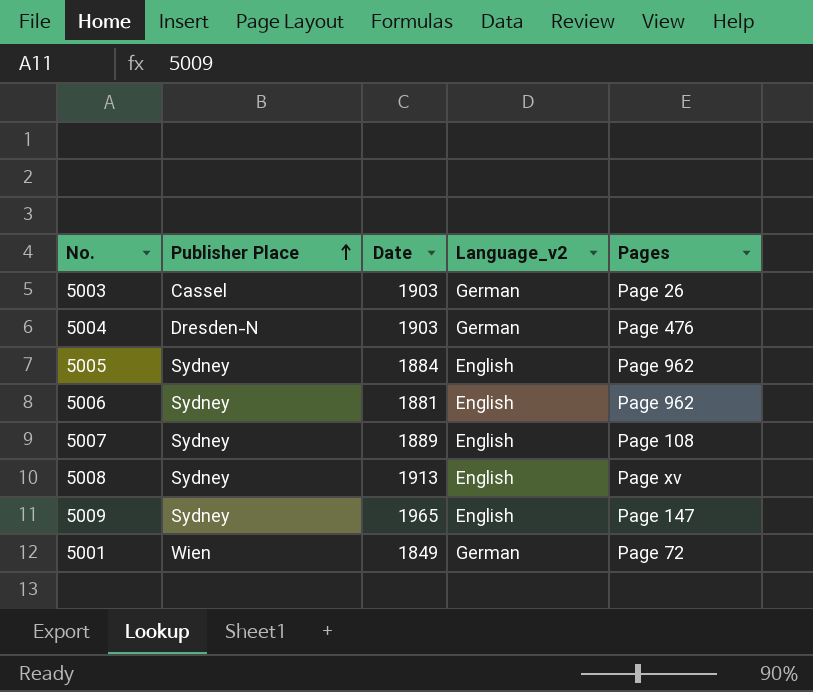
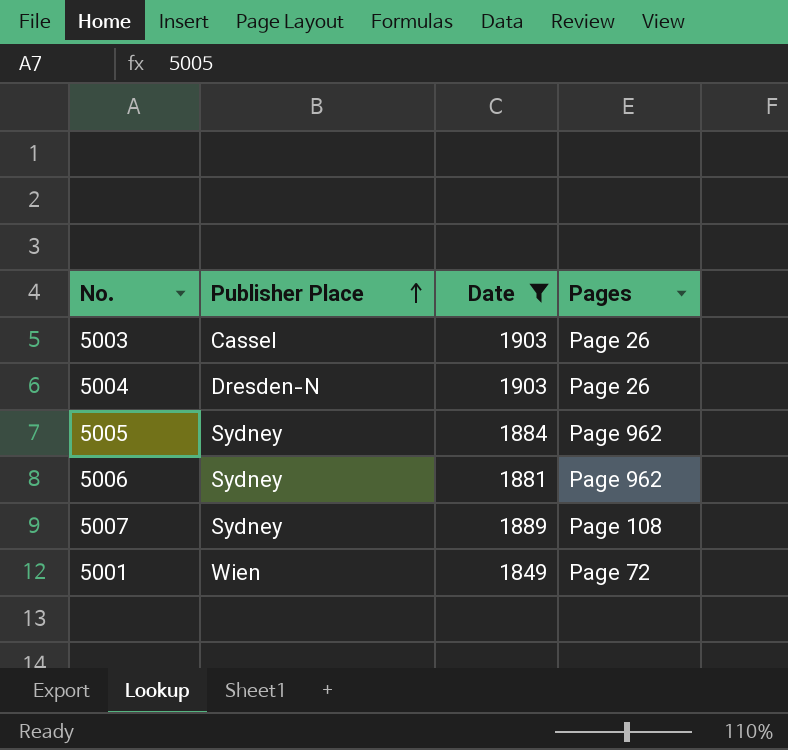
filter: none -> Date <= 1903
column Language_v2 | position: 4 -> none
5004 | Pages: Page 476 -> Page 26

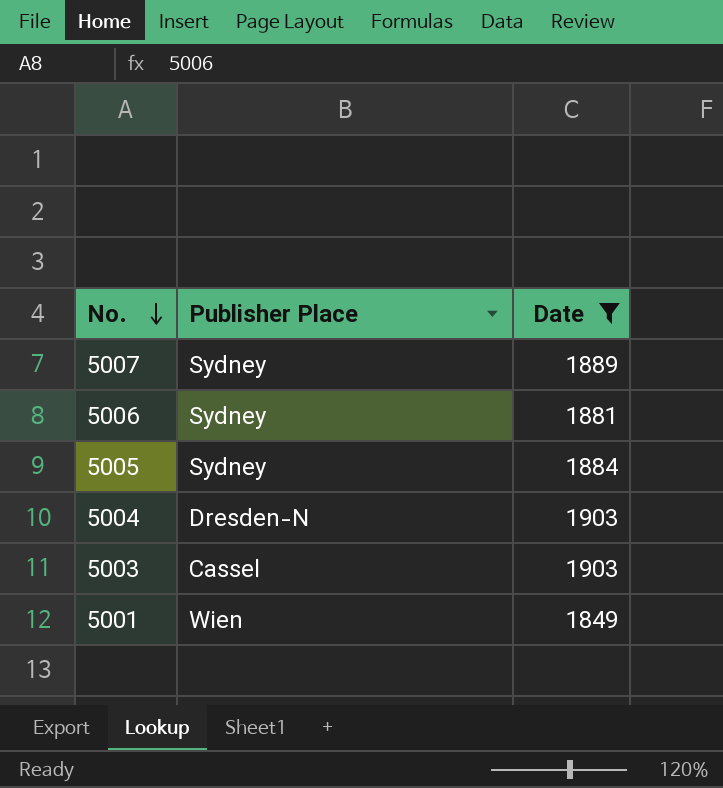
row order: Publisher Place ascending -> No. descending
column Pages | position: 4 -> none

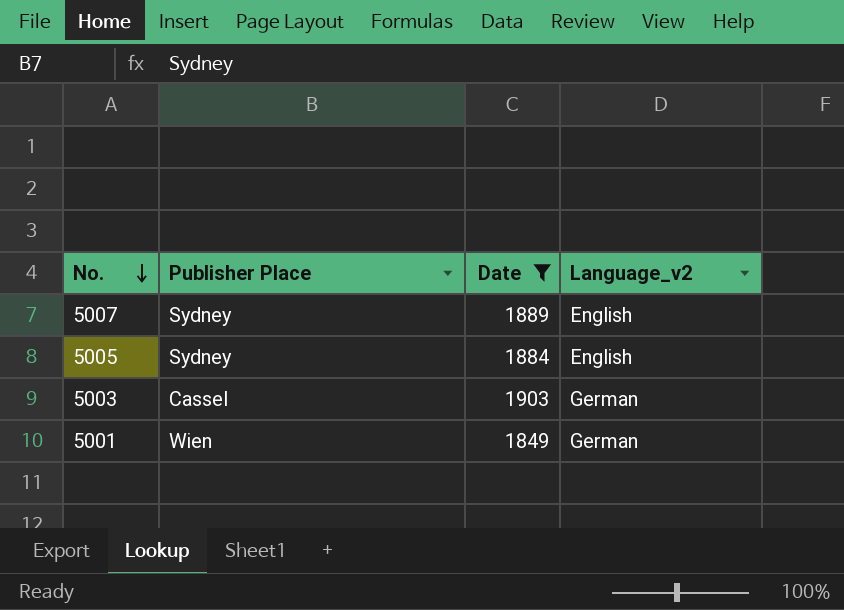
column Language_v2 | position: none -> 4
row 5006: Sydney | 1881 -> none
row 5004: Dresden-N | 1903 -> none

